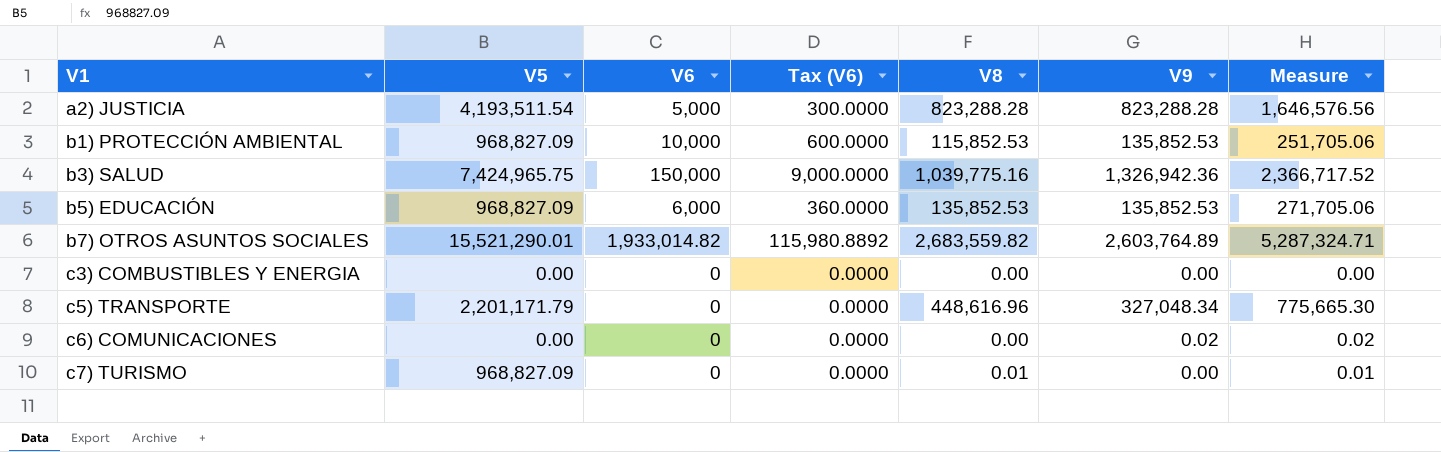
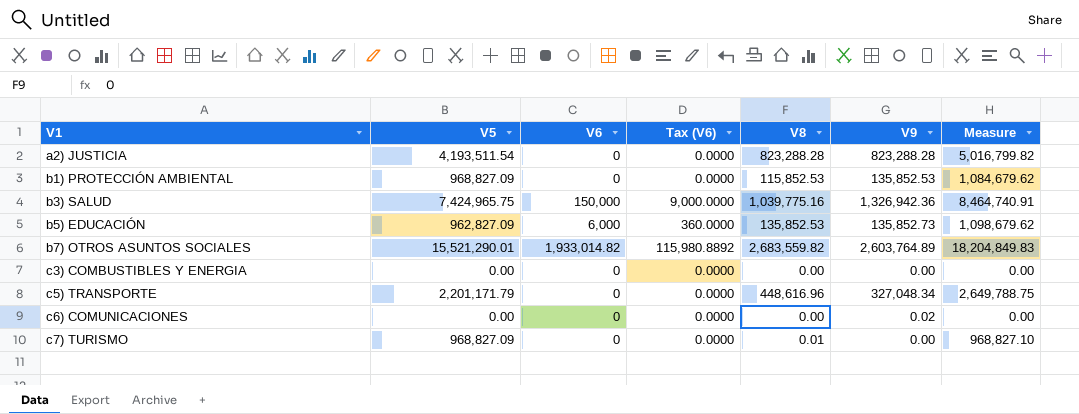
column Measure | formula: [V8] + [V9] -> [V5] + [V8]
a2) JUSTICIA | V6: 5,000 -> 0
a2) JUSTICIA | Tax (V6): 300.0000 -> 0.0000
b1) PROTECCIÓN AMBIENTAL | V6: 10,000 -> 0
b1) PROTECCIÓN AMBIENTAL | Tax (V6): 600.0000 -> 0.0000
b5) EDUCACIÓN | V5: 968,827.09 -> 962,827.09
b5) EDUCACIÓN | V9: 135,852.53 -> 135,852.73

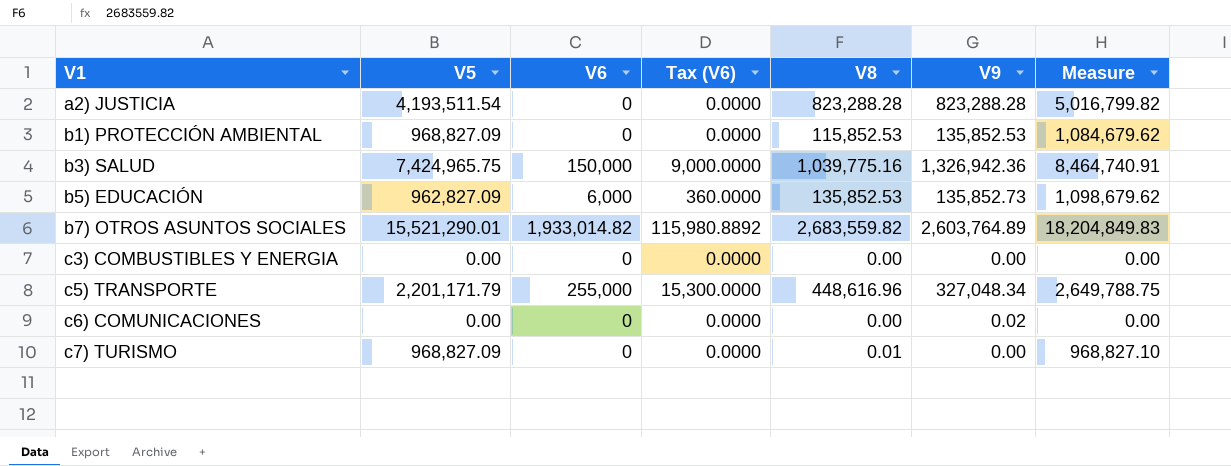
c5) TRANSPORTE | V6: 0 -> 255,000
c5) TRANSPORTE | Tax (V6): 0.0000 -> 15,300.0000

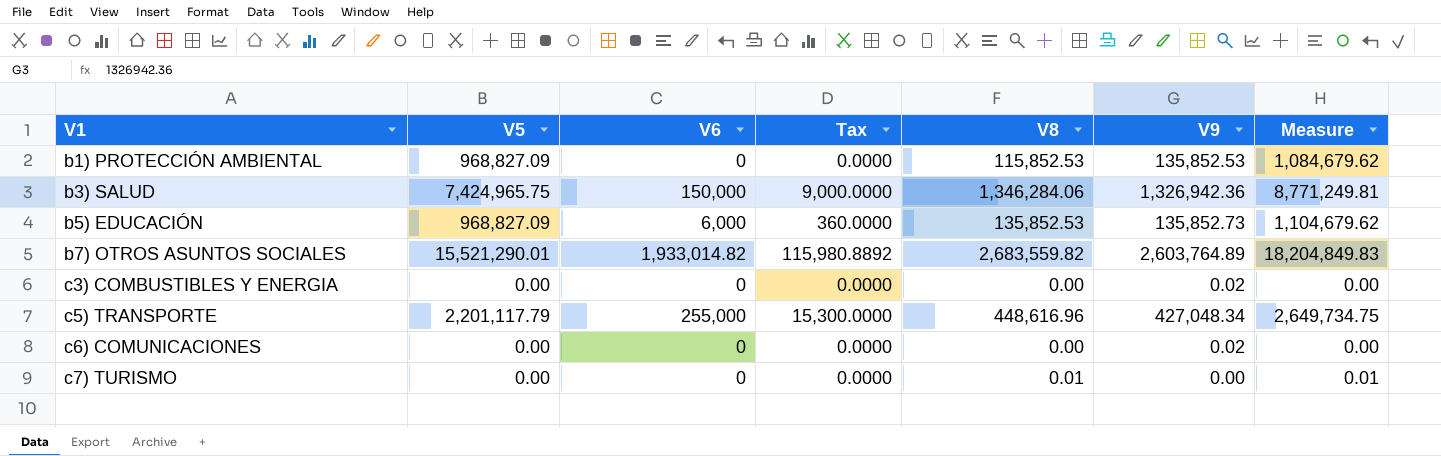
column name: Tax (V6) -> Tax
row a2) JUSTICIA: 4,193,511.54 | 0 | 0.0000 | 823,288.28 | 823,288.28 | 5,016,799.82 -> none
b3) SALUD | V8: 1,039,775.16 -> 1,346,284.06
b3) SALUD | Measure: 8,464,740.91 -> 8,771,249.81
b5) EDUCACIÓN | V5: 962,827.09 -> 968,827.09
b5) EDUCACIÓN | Measure: 1,098,679.62 -> 1,104,679.62
c3) COMBUSTIBLES Y ENERGIA | V9: 0.00 -> 0.02
c5) TRANSPORTE | V5: 2,201,171.79 -> 2,201,117.79
c5) TRANSPORTE | V9: 327,048.34 -> 427,048.34
c5) TRANSPORTE | Measure: 2,649,788.75 -> 2,649,734.75
c7) TURISMO | V5: 968,827.09 -> 0.00
c7) TURISMO | Measure: 968,827.10 -> 0.01

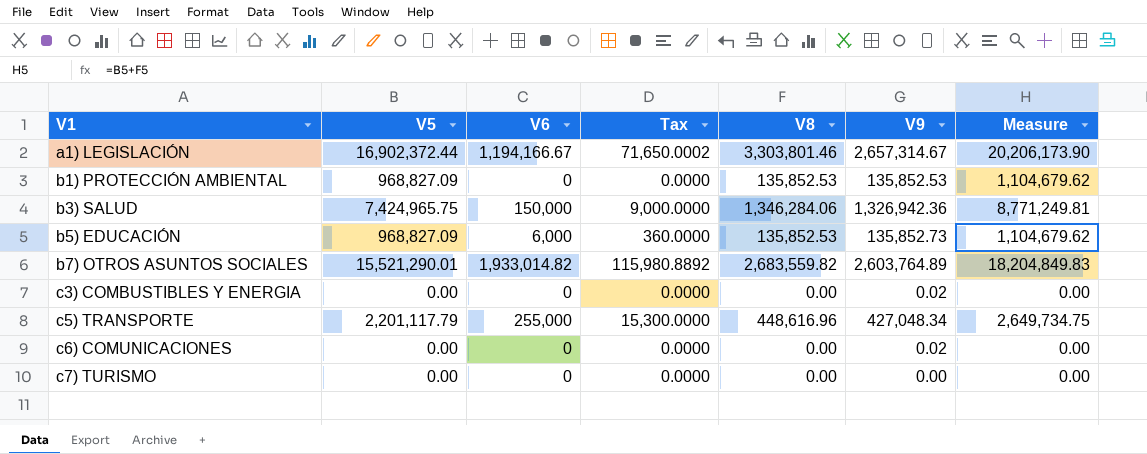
row a1) LEGISLACIÓN: none -> 16,902,372.44 | 1,194,166.67 | 71,650.0002 | 3,303,801.46 | 2,657,314.67 | 20,206,173.90
b1) PROTECCIÓN AMBIENTAL | V8: 115,852.53 -> 135,852.53
b1) PROTECCIÓN AMBIENTAL | Measure: 1,084,679.62 -> 1,104,679.62
c7) TURISMO | V8: 0.01 -> 0.00
c7) TURISMO | Measure: 0.01 -> 0.00

